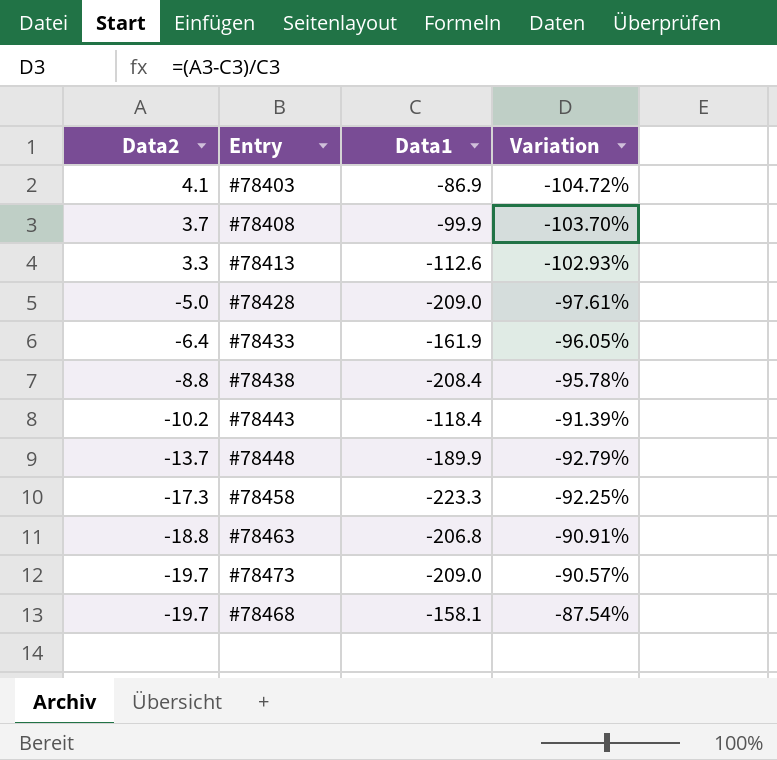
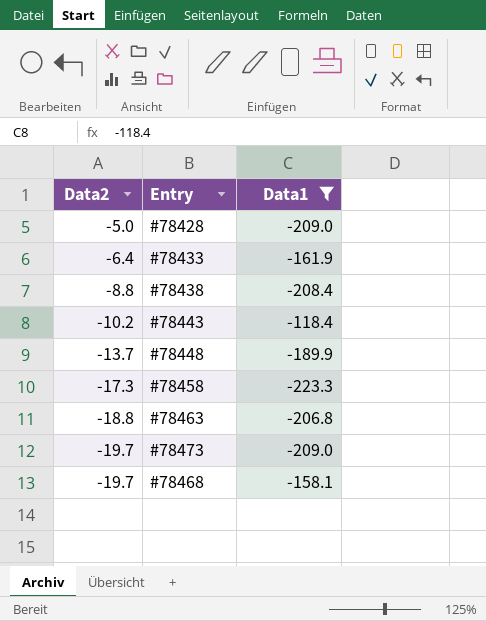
filter: none -> Data1 <= -118.4
column Variation | formula: ([Data2] - [Data1]) / [Data1] -> none

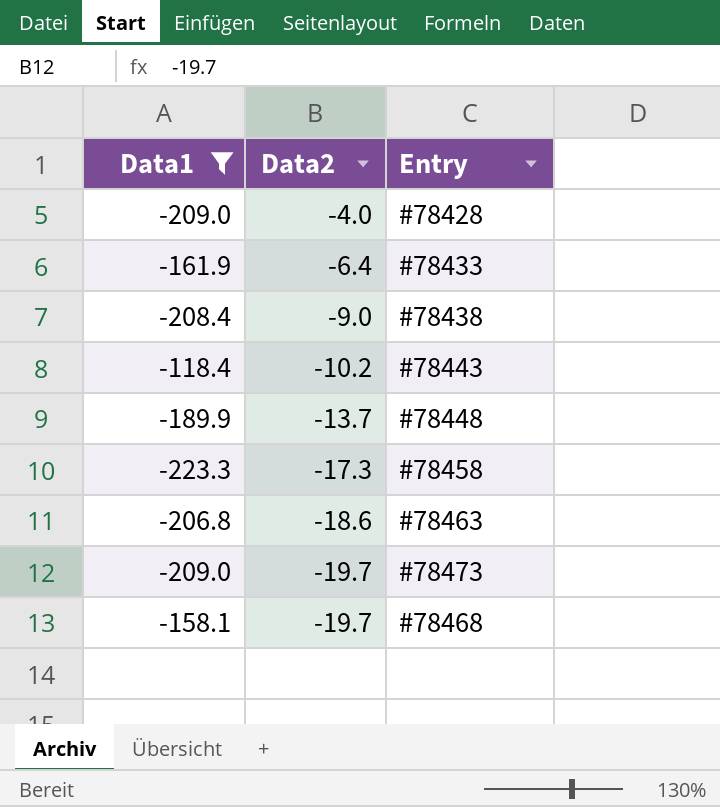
column Data1 | position: 3 -> 1
#78428 | Data2: -5.0 -> -4.0
#78438 | Data2: -8.8 -> -9.0
#78463 | Data2: -18.8 -> -18.6

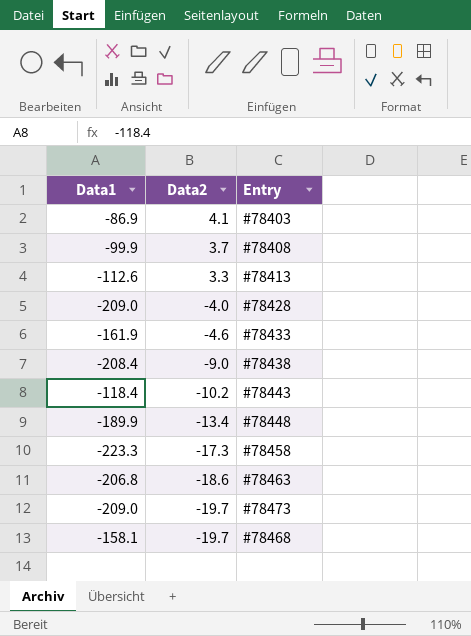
filter: Data1 <= -118.4 -> none
#78433 | Data2: -6.4 -> -4.6
#78448 | Data2: -13.7 -> -13.4

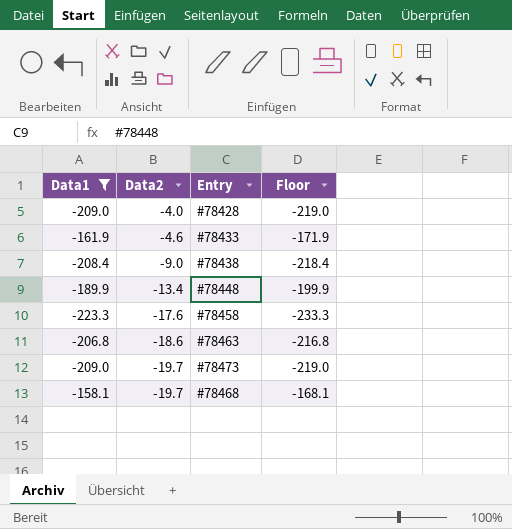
filter: none -> Data1 <= -158.1
column Floor | formula: none -> [Data1] - 10
#78458 | Data2: -17.3 -> -17.6

